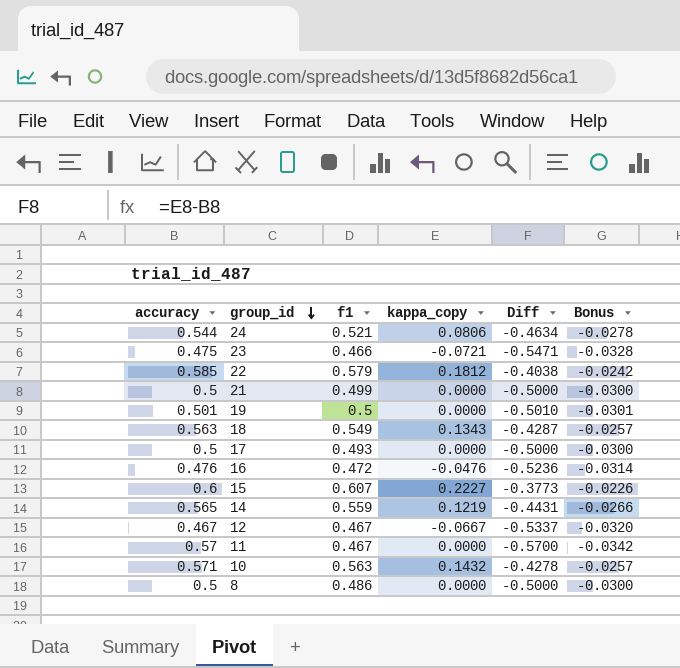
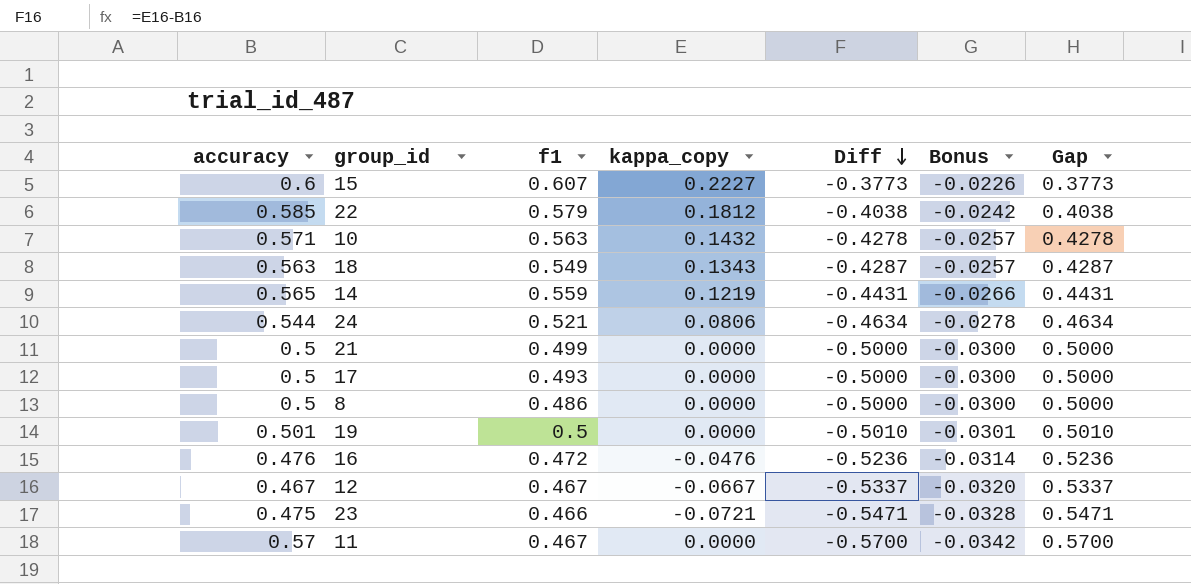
row order: group_id descending -> Diff descending
column Gap | formula: none -> [accuracy] - [kappa_copy]

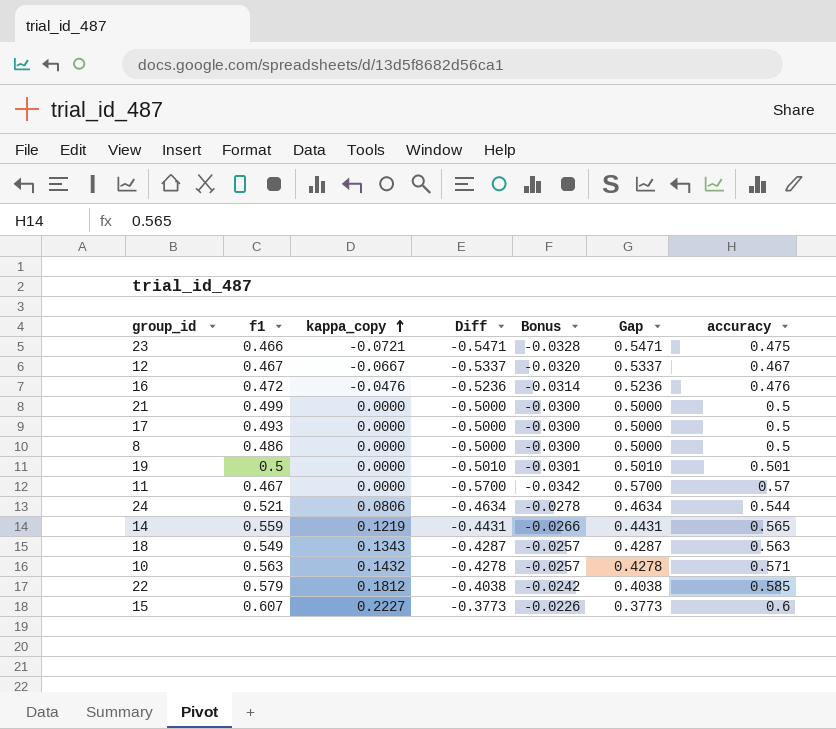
row order: Diff descending -> kappa_copy ascending
column accuracy | position: 1 -> 7

